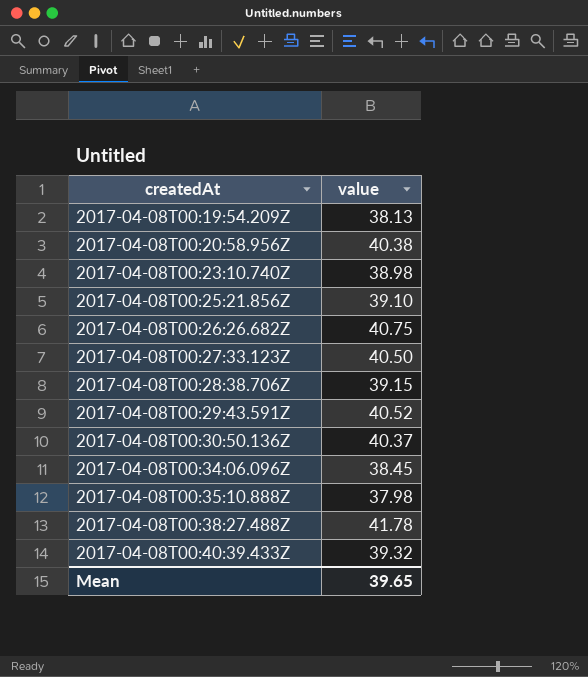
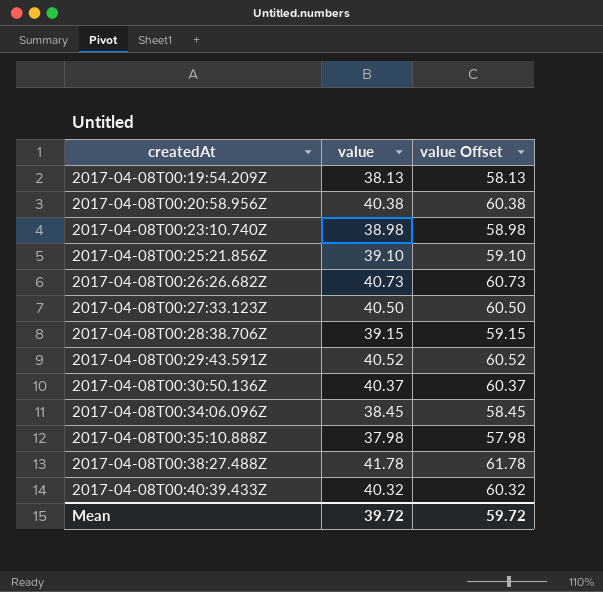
column value Offset | formula: none -> [value] + 20
2017-04-08T00:26:26.682Z | value: 40.75 -> 40.73
2017-04-08T00:40:39.433Z | value: 39.32 -> 40.32
Mean | value: 39.65 -> 39.72

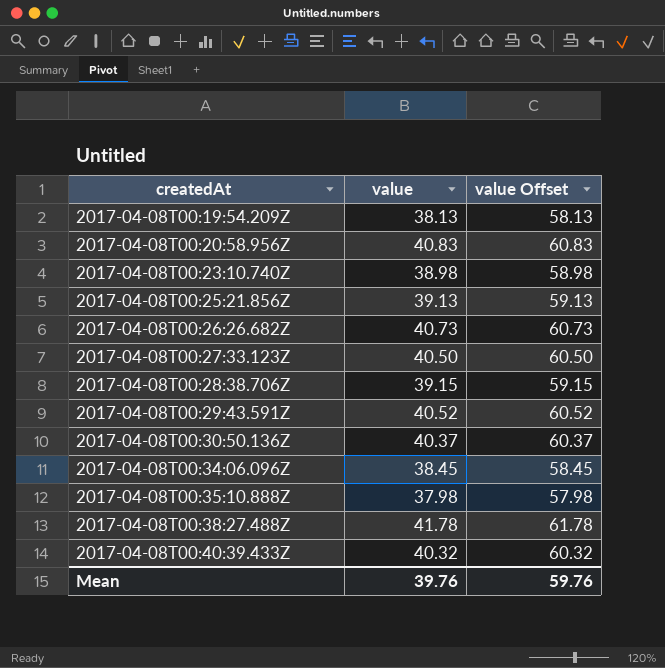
2017-04-08T00:20:58.956Z | value: 40.38 -> 40.83
2017-04-08T00:20:58.956Z | value Offset: 60.38 -> 60.83
2017-04-08T00:25:21.856Z | value: 39.10 -> 39.13
2017-04-08T00:25:21.856Z | value Offset: 59.10 -> 59.13
Mean | value: 39.72 -> 39.76
Mean | value Offset: 59.72 -> 59.76

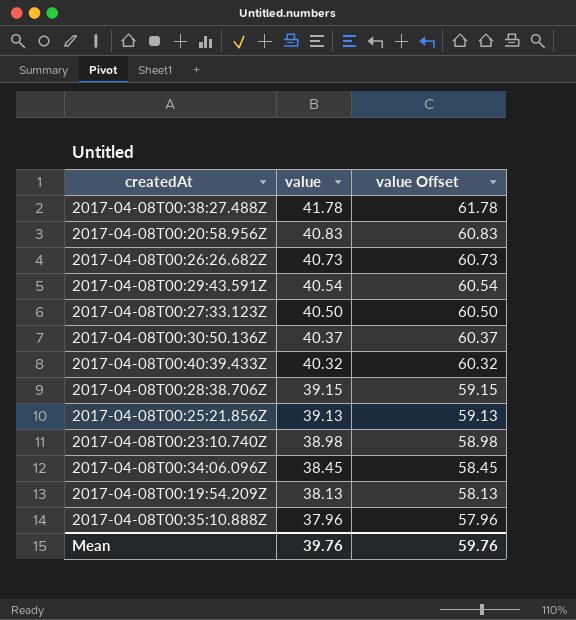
row order: createdAt ascending -> value descending
2017-04-08T00:29:43.591Z | value: 40.52 -> 40.54
2017-04-08T00:29:43.591Z | value Offset: 60.52 -> 60.54
2017-04-08T00:35:10.888Z | value: 37.98 -> 37.96
2017-04-08T00:35:10.888Z | value Offset: 57.98 -> 57.96

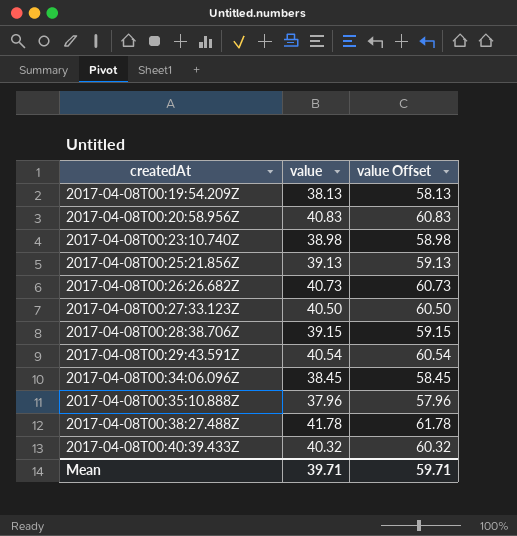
row order: value descending -> createdAt ascending
row 2017-04-08T00:30:50.136Z: 40.37 | 60.37 -> none
Mean | value: 39.76 -> 39.71
Mean | value Offset: 59.76 -> 59.71

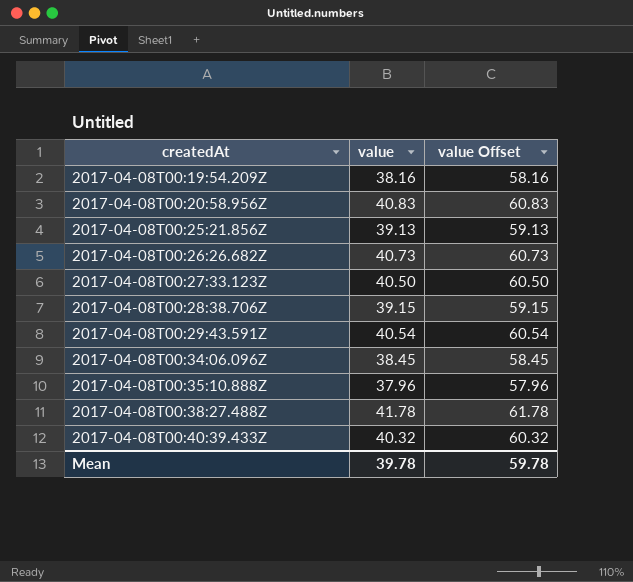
row 2017-04-08T00:23:10.740Z: 38.98 | 58.98 -> none
2017-04-08T00:19:54.209Z | value: 38.13 -> 38.16
2017-04-08T00:19:54.209Z | value Offset: 58.13 -> 58.16
Mean | value: 39.71 -> 39.78
Mean | value Offset: 59.71 -> 59.78

